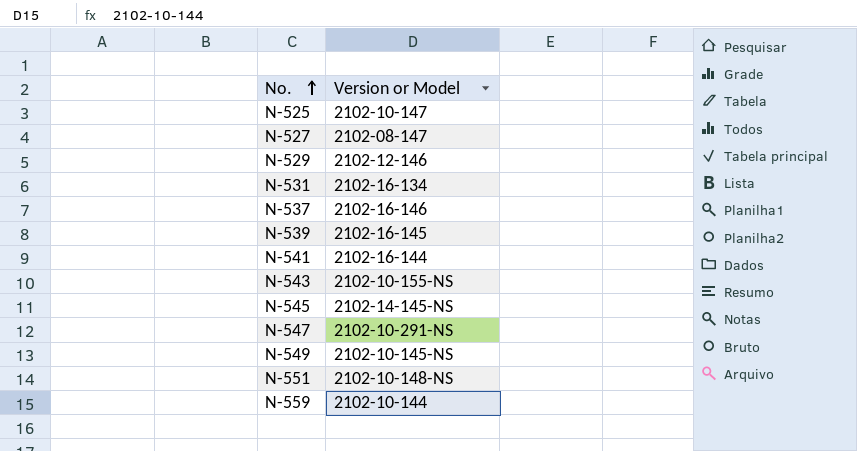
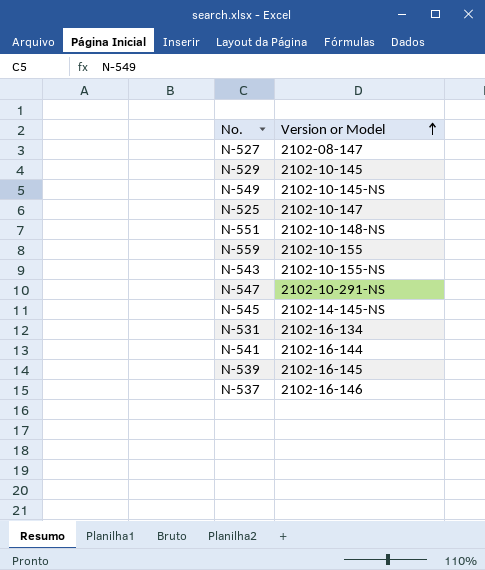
row order: No. ascending -> Version or Model ascending
N-529 | Version or Model: 2102-12-146 -> 2102-10-145
N-559 | Version or Model: 2102-10-144 -> 2102-10-155

